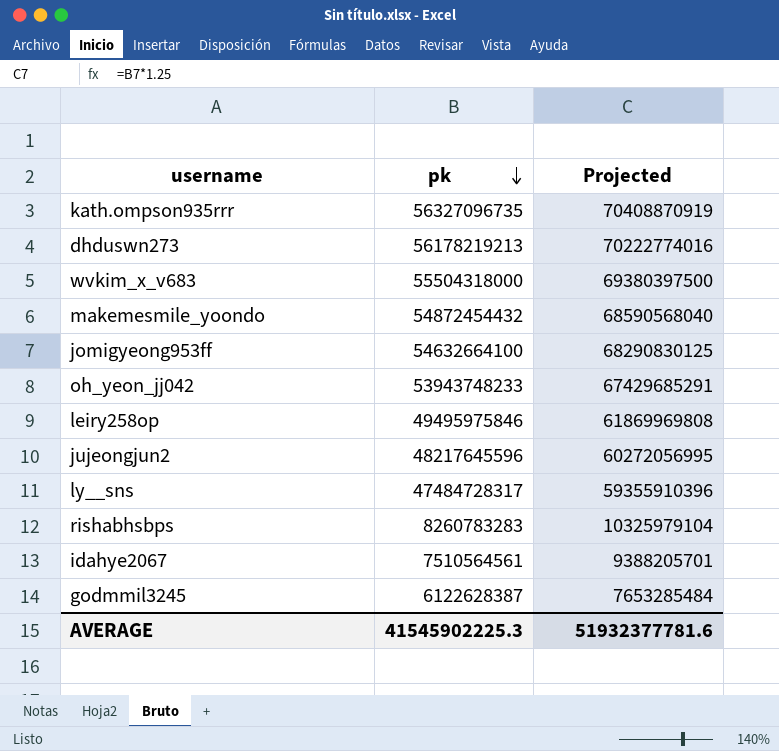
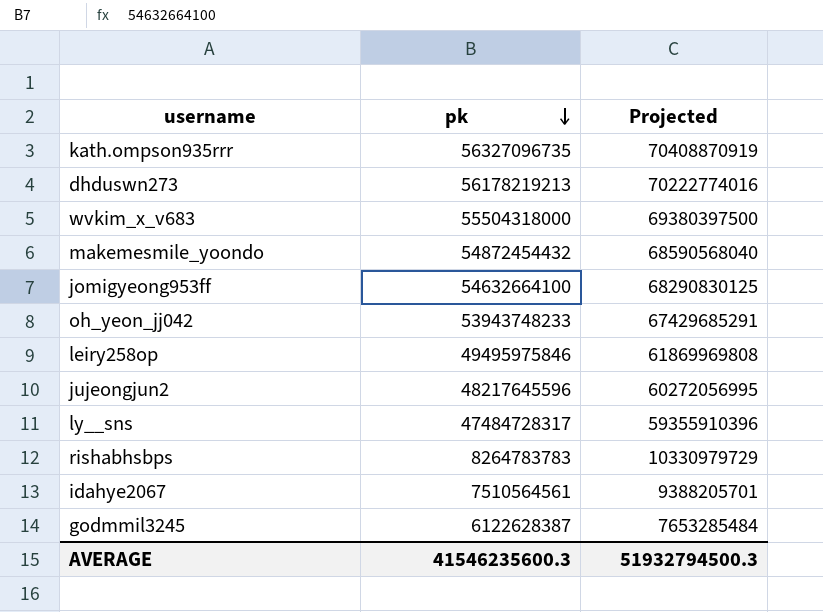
rishabhsbps | pk: 8260783283 -> 8264783783
rishabhsbps | Projected: 10325979104 -> 10330979729
AVERAGE | pk: 41545902225.3 -> 41546235600.3
AVERAGE | Projected: 51932377781.6 -> 51932794500.3

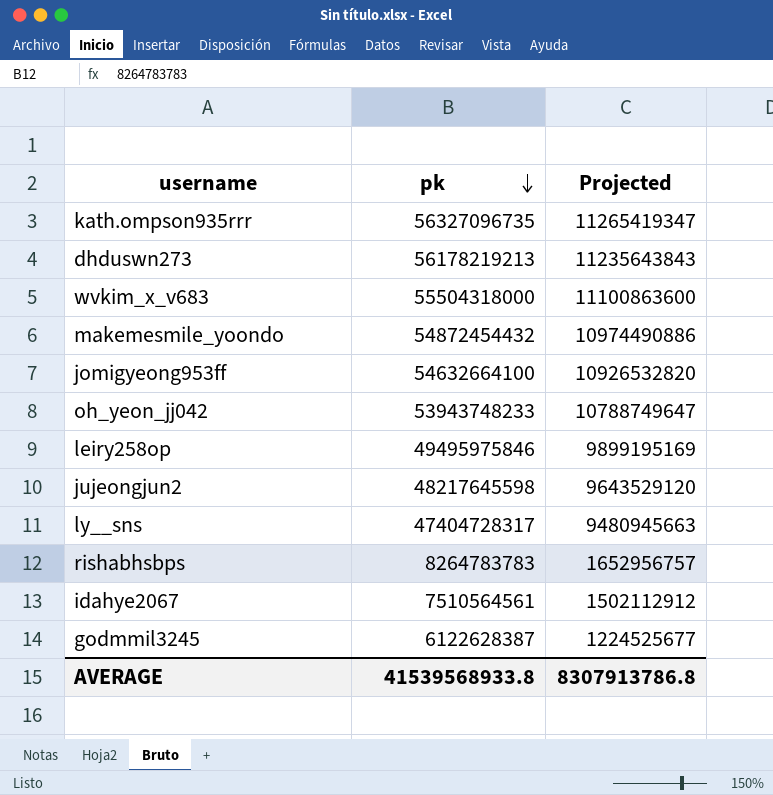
column Projected | formula: [pk] * 1.25 -> [pk] * 0.2
jujeongjun2 | pk: 48217645596 -> 48217645598
ly__sns | pk: 47484728317 -> 47404728317
AVERAGE | pk: 41546235600.3 -> 41539568933.8
AVERAGE | Projected: 51932794500.3 -> 8307913786.8

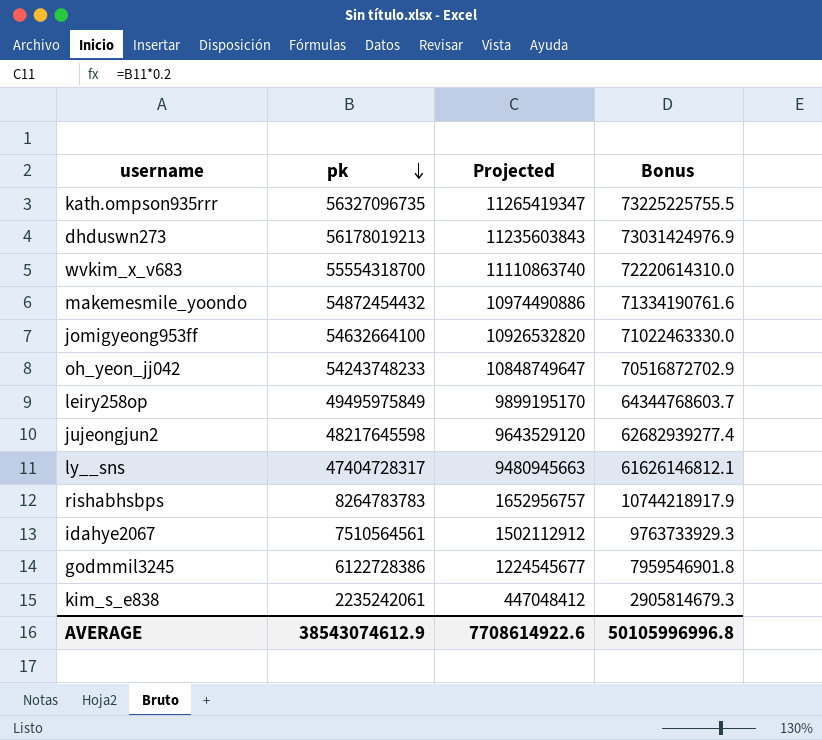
column Bonus | formula: none -> [pk] * 1.3
dhduswn273 | pk: 56178219213 -> 56178019213
dhduswn273 | Projected: 11235643843 -> 11235603843
wvkim_x_v683 | pk: 55504318000 -> 55554318700
wvkim_x_v683 | Projected: 11100863600 -> 11110863740
oh_yeon_jj042 | pk: 53943748233 -> 54243748233
oh_yeon_jj042 | Projected: 10788749647 -> 10848749647
leiry258op | pk: 49495975846 -> 49495975849
leiry258op | Projected: 9899195169 -> 9899195170
godmmil3245 | pk: 6122628387 -> 6122728386
godmmil3245 | Projected: 1224525677 -> 1224545677
row kim_s_e838: none -> 2235242061 | 447048412 | 2905814679.3
AVERAGE | pk: 41539568933.8 -> 38543074612.9
AVERAGE | Projected: 8307913786.8 -> 7708614922.6

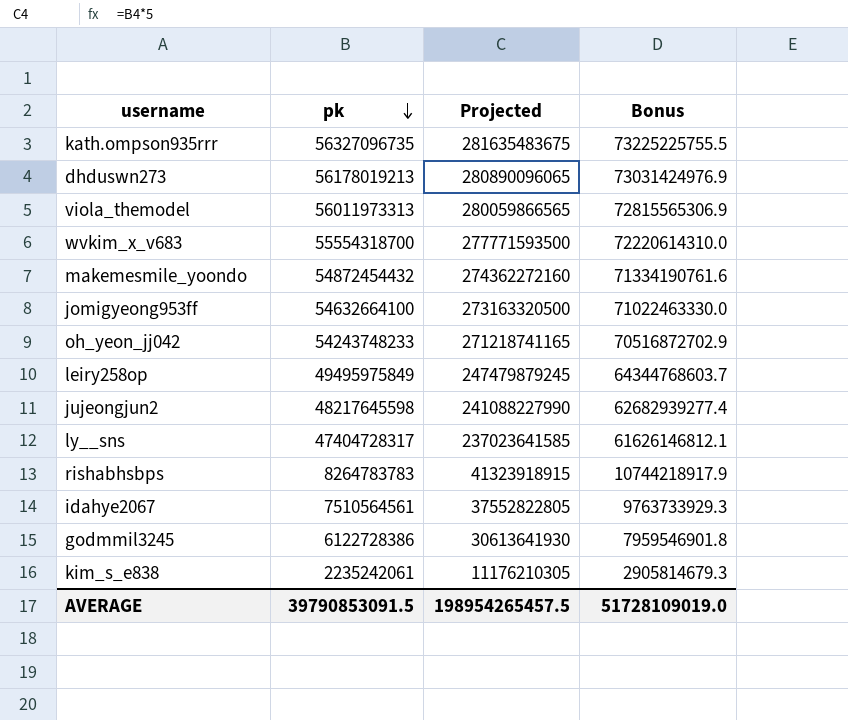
column Projected | formula: [pk] * 0.2 -> [pk] * 5
row viola_themodel: none -> 56011973313 | 280059866565 | 72815565306.9
AVERAGE | pk: 38543074612.9 -> 39790853091.5
AVERAGE | Projected: 7708614922.6 -> 198954265457.5
AVERAGE | Bonus: 50105996996.8 -> 51728109019.0

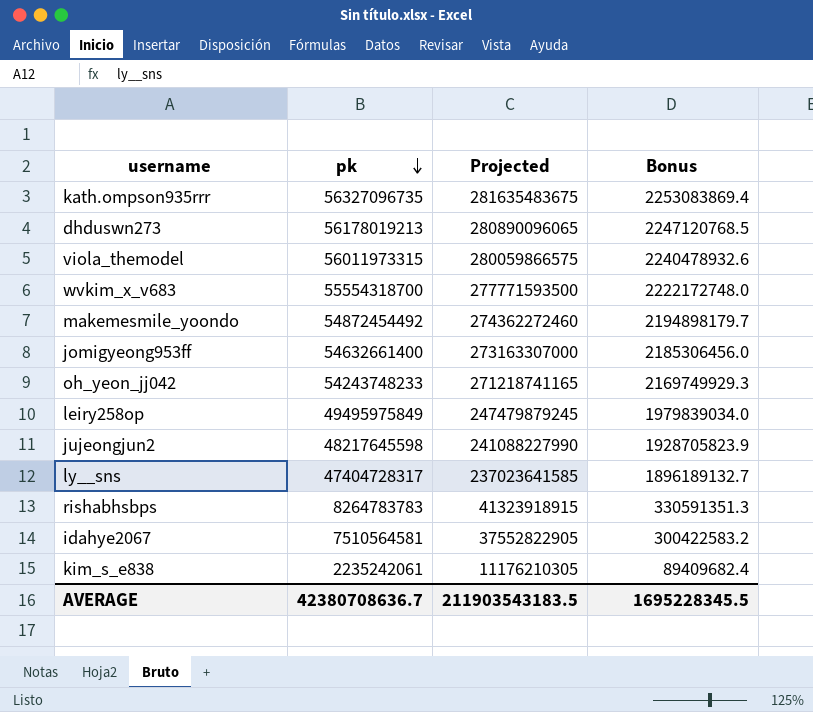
column Bonus | formula: [pk] * 1.3 -> [pk] * 0.04
row godmmil3245: 6122728386 | 30613641930 | 7959546901.8 -> none
viola_themodel | pk: 56011973313 -> 56011973315
viola_themodel | Projected: 280059866565 -> 280059866575
makemesmile_yoondo | pk: 54872454432 -> 54872454492
makemesmile_yoondo | Projected: 274362272160 -> 274362272460
jomigyeong953ff | pk: 54632664100 -> 54632661400
jomigyeong953ff | Projected: 273163320500 -> 273163307000
idahye2067 | pk: 7510564561 -> 7510564581
idahye2067 | Projected: 37552822805 -> 37552822905
AVERAGE | pk: 39790853091.5 -> 42380708636.7
AVERAGE | Projected: 198954265457.5 -> 211903543183.5
AVERAGE | Bonus: 51728109019.0 -> 1695228345.5

